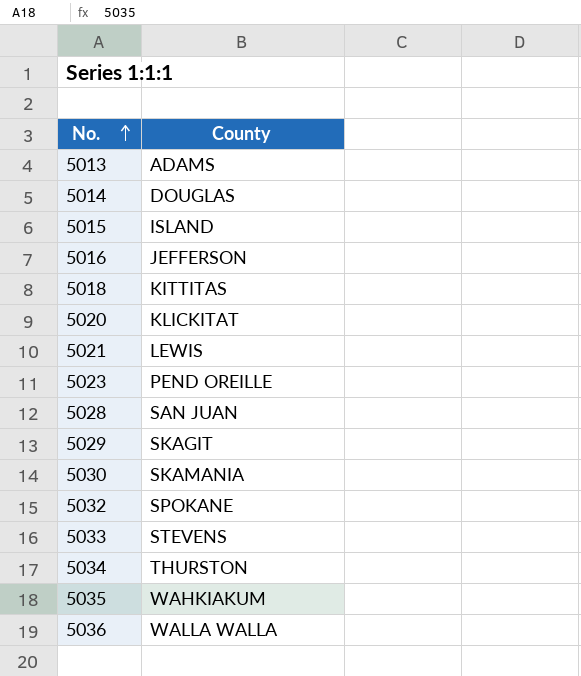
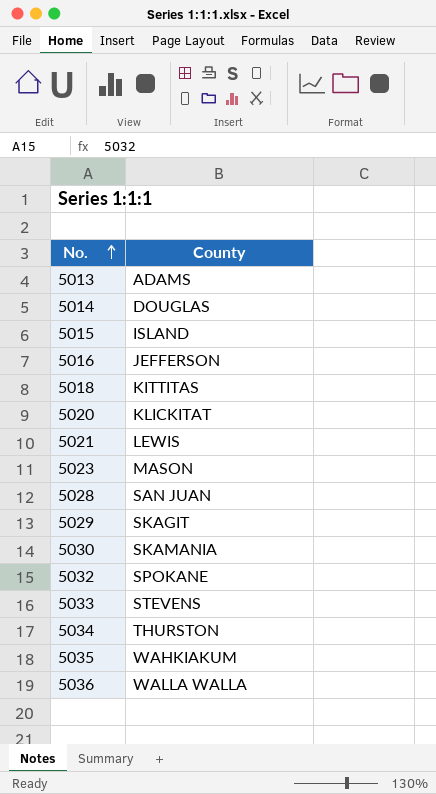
5023 | County: PEND OREILLE -> MASON

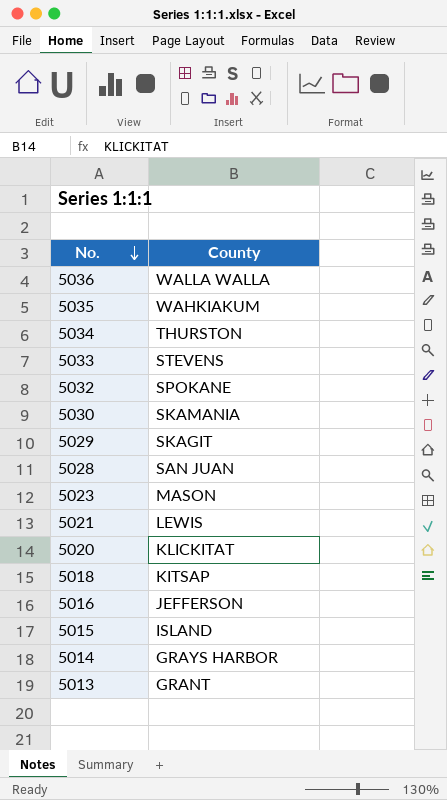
row order: No. ascending -> No. descending
5018 | County: KITTITAS -> KITSAP
5014 | County: DOUGLAS -> GRAYS HARBOR
5013 | County: ADAMS -> GRANT

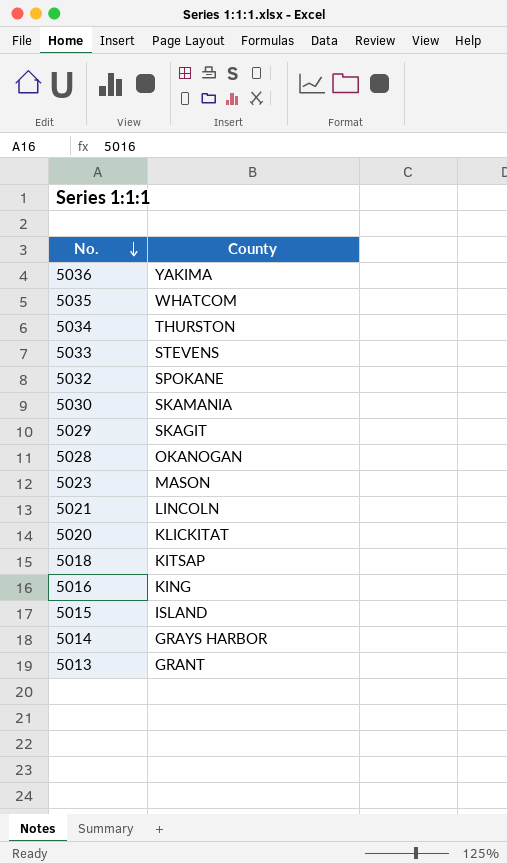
5036 | County: WALLA WALLA -> YAKIMA
5035 | County: WAHKIAKUM -> WHATCOM
5028 | County: SAN JUAN -> OKANOGAN
5021 | County: LEWIS -> LINCOLN
5016 | County: JEFFERSON -> KING

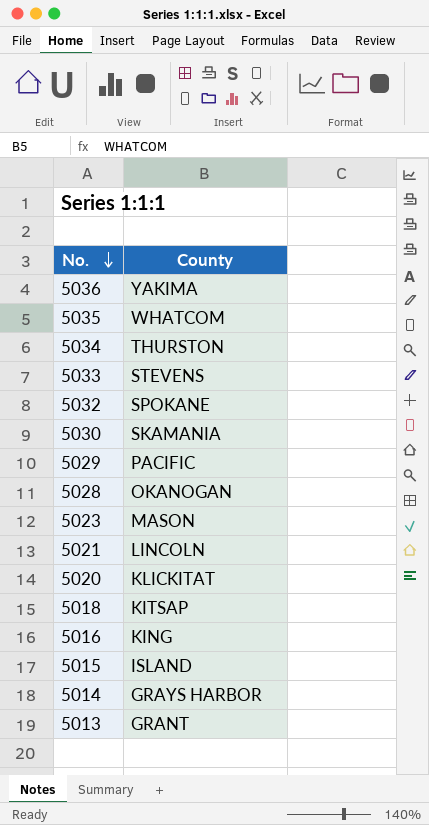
5029 | County: SKAGIT -> PACIFIC

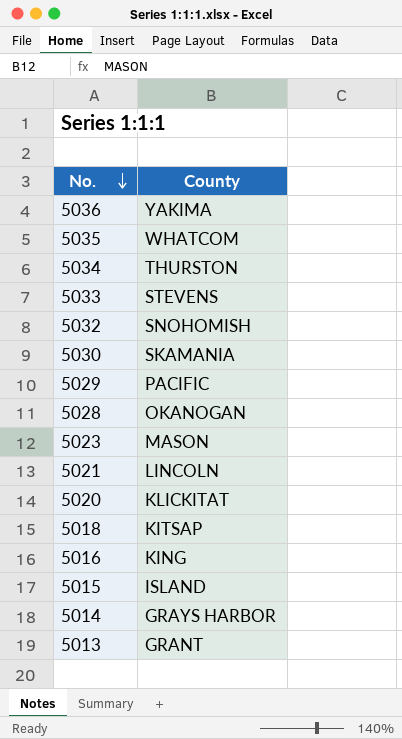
5032 | County: SPOKANE -> SNOHOMISH

